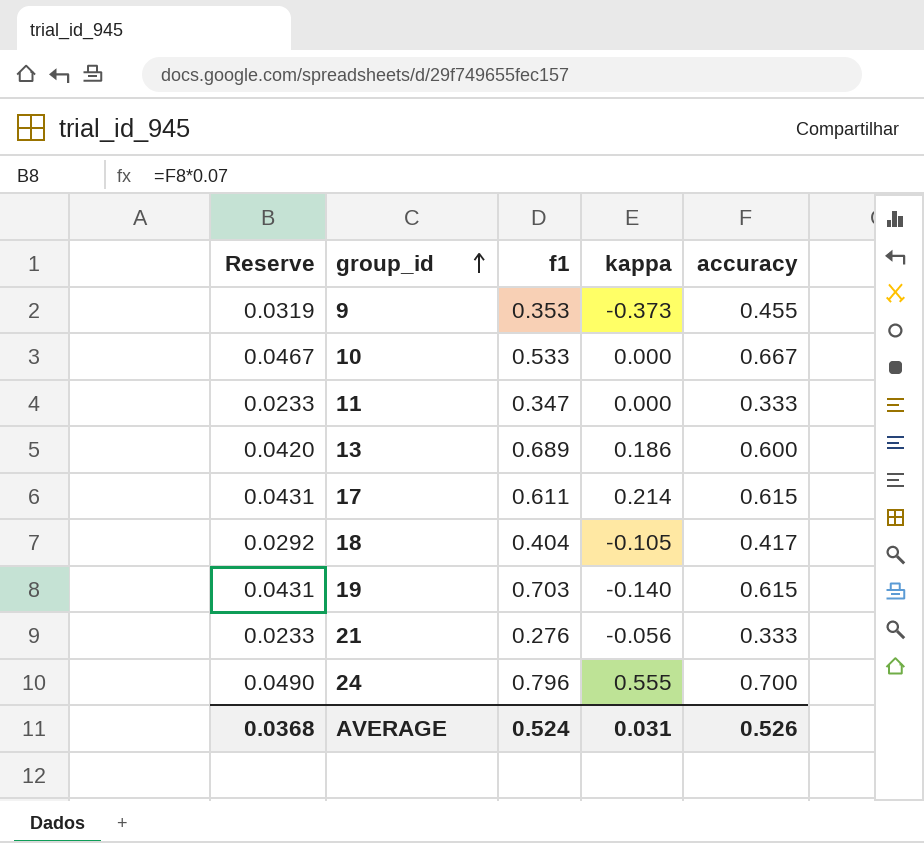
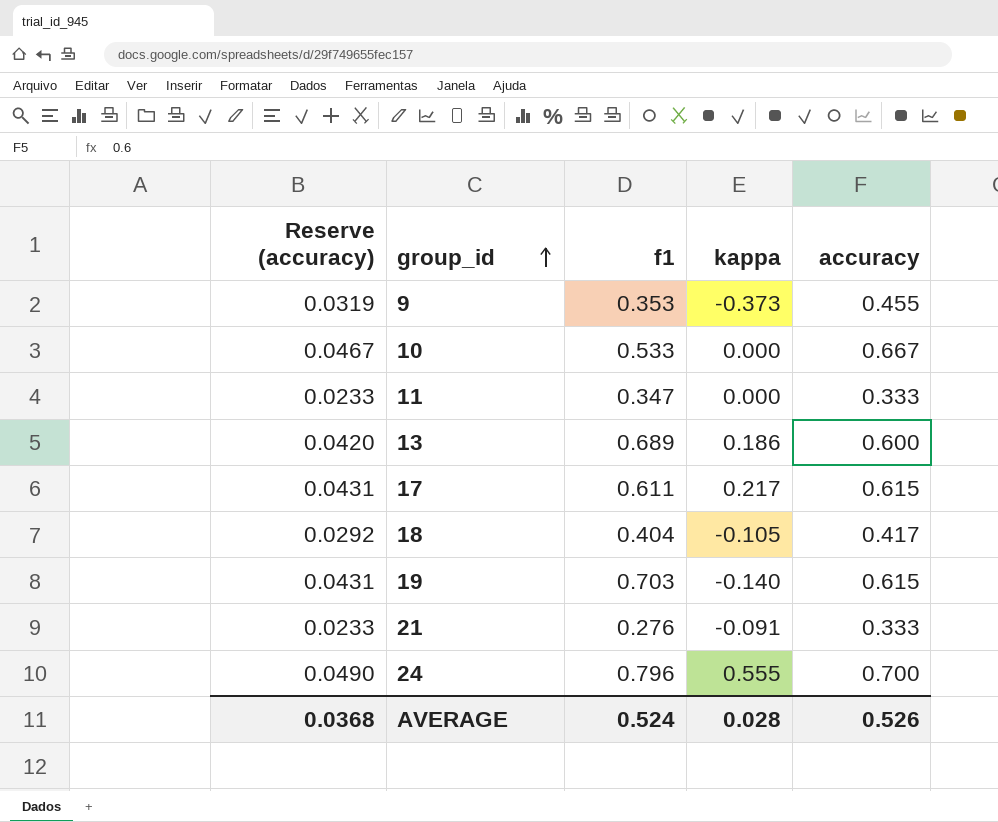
column name: Reserve -> Reserve (accuracy)
17 | kappa: 0.214 -> 0.217
21 | kappa: -0.056 -> -0.091
AVERAGE | kappa: 0.031 -> 0.028

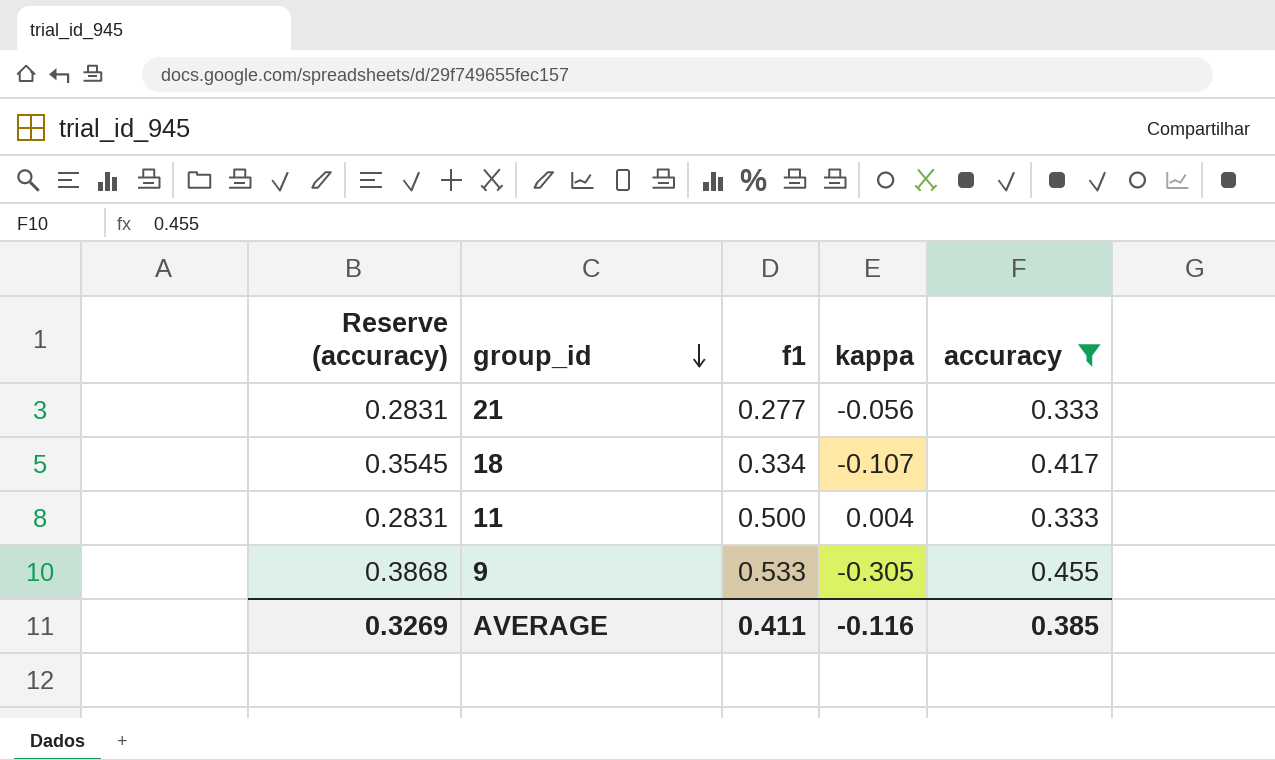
filter: none -> accuracy <= 0.455
row order: group_id ascending -> group_id descending
column Reserve (accuracy) | formula: [accuracy] * 0.07 -> [accuracy] * 0.85
21 | f1: 0.276 -> 0.277
21 | kappa: -0.091 -> -0.056
18 | f1: 0.404 -> 0.334
18 | kappa: -0.105 -> -0.107
11 | f1: 0.347 -> 0.500
11 | kappa: 0.000 -> 0.004
9 | f1: 0.353 -> 0.533
9 | kappa: -0.373 -> -0.305
AVERAGE | Reserve (accuracy): 0.0368 -> 0.3269
AVERAGE | f1: 0.524 -> 0.411
AVERAGE | kappa: 0.028 -> -0.116
AVERAGE | accuracy: 0.526 -> 0.385

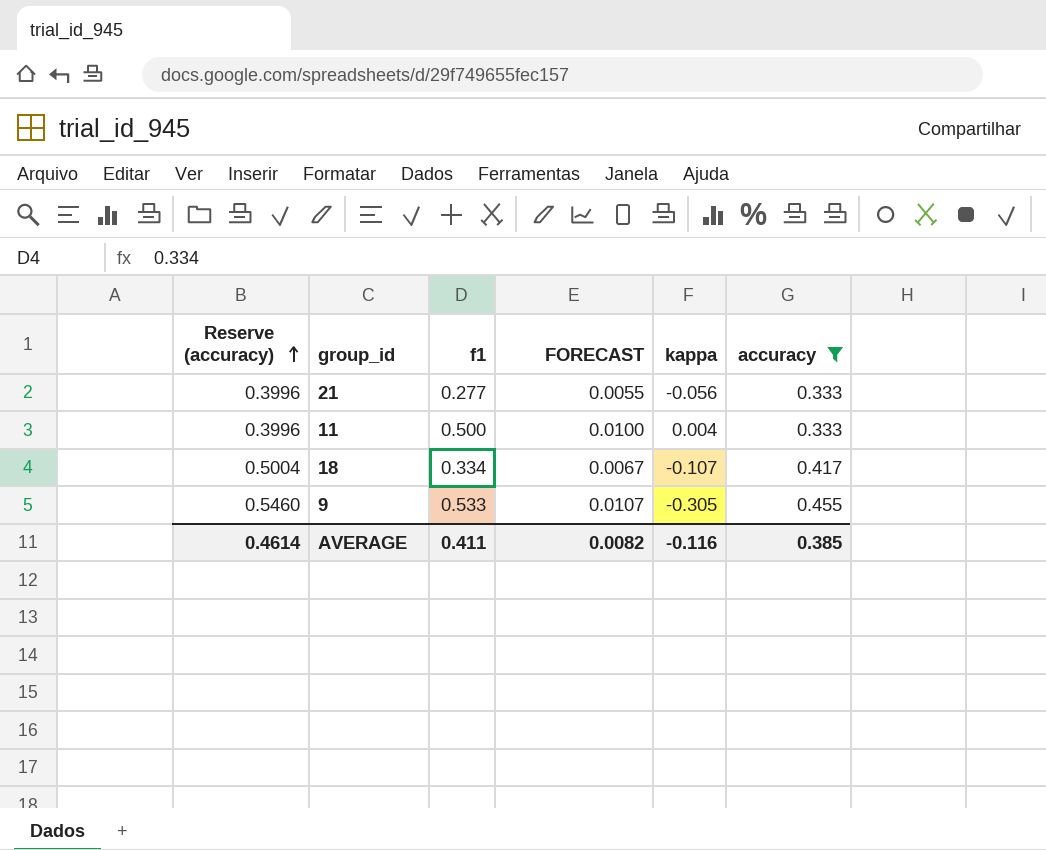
row order: group_id descending -> Reserve (accuracy) ascending
column Reserve (accuracy) | formula: [accuracy] * 0.85 -> [accuracy] * 1.2
column FORECAST | formula: none -> [f1] * 0.02
AVERAGE | Reserve (accuracy): 0.3269 -> 0.4614

